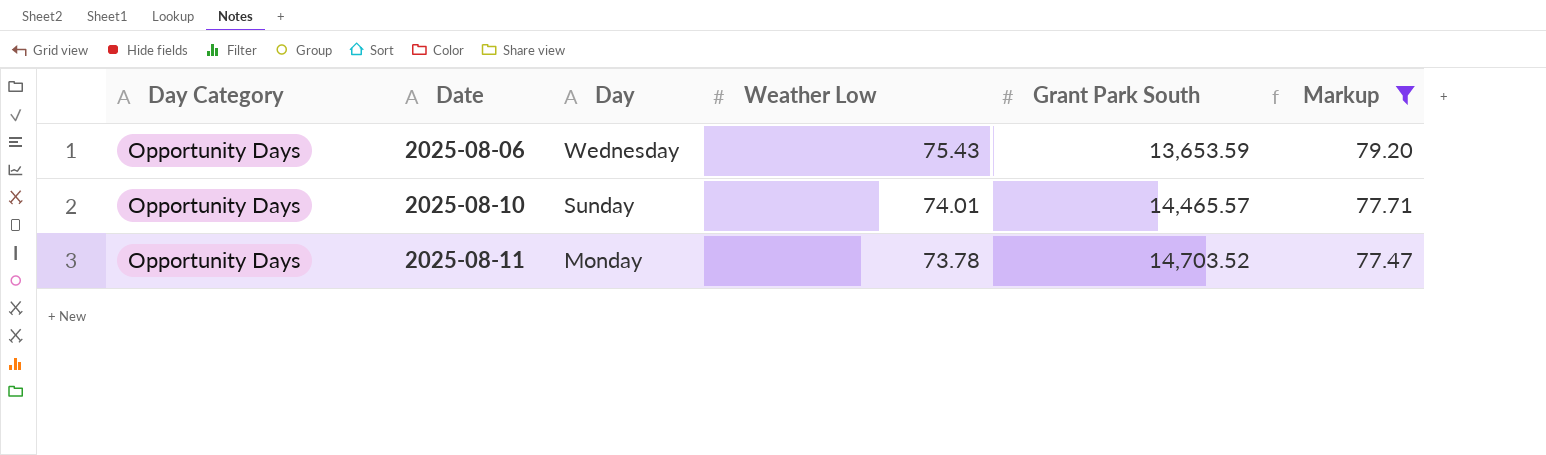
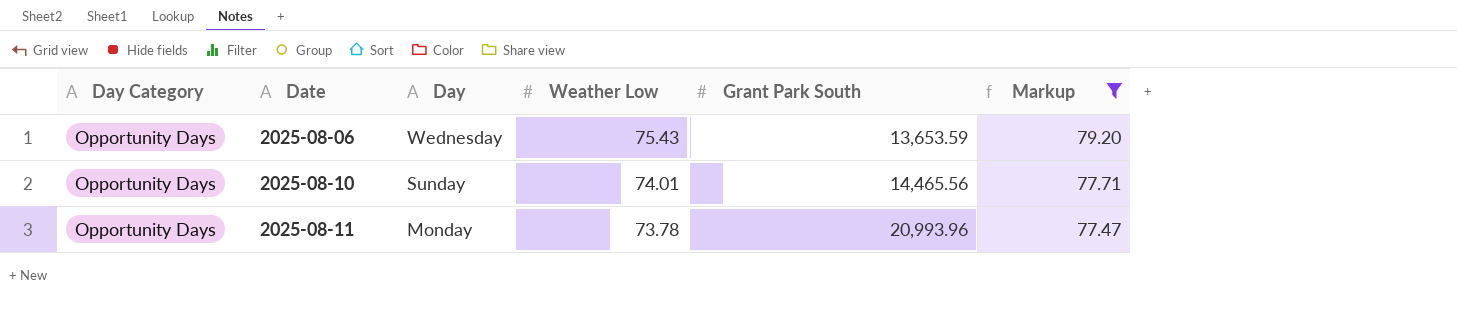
2025-08-10 | Grant Park South: 14,465.57 -> 14,465.56
2025-08-11 | Grant Park South: 14,703.52 -> 20,993.96

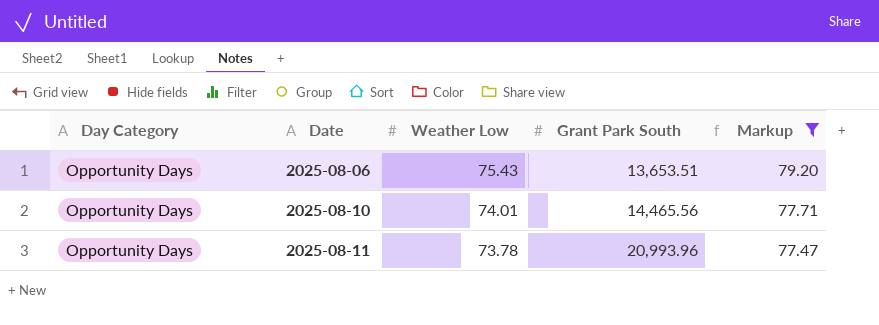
column Day | position: 3 -> none
2025-08-06 | Grant Park South: 13,653.59 -> 13,653.51

